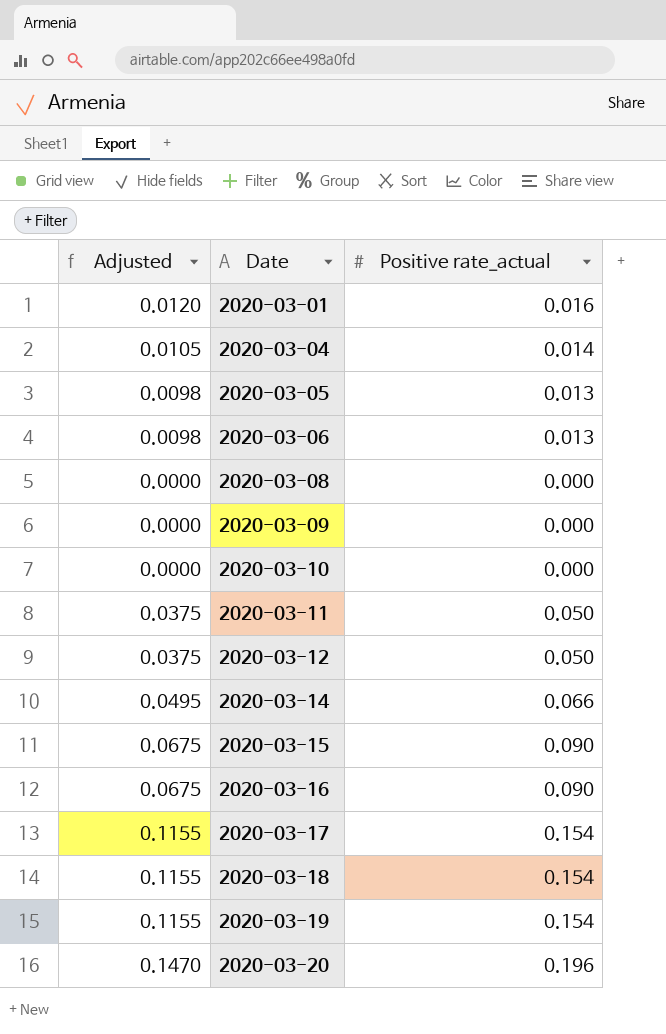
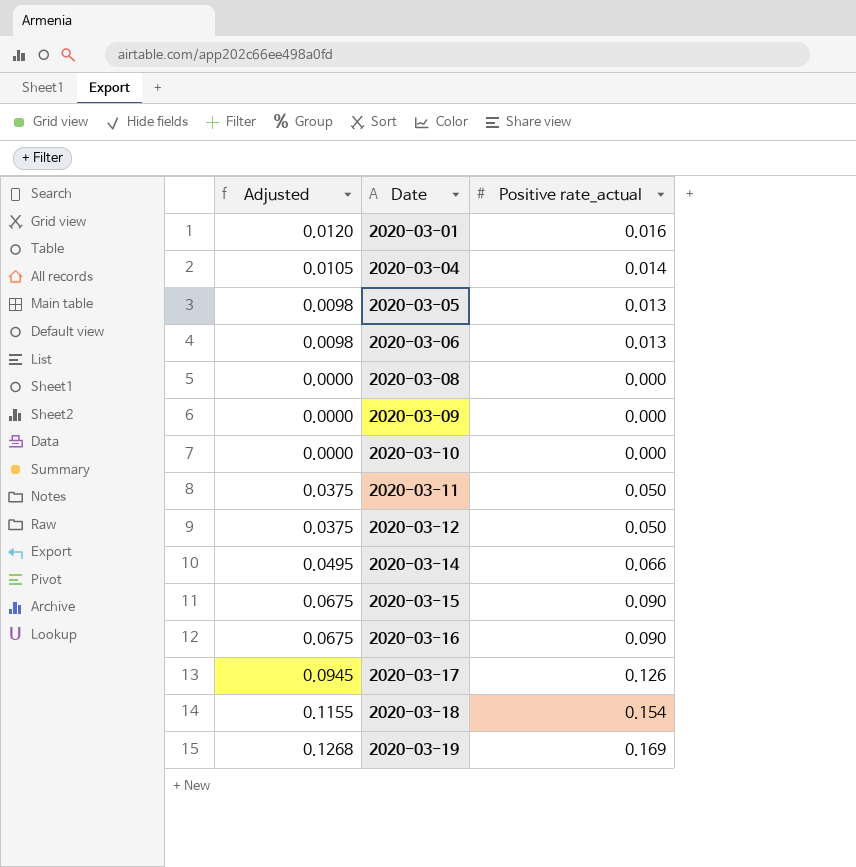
row 2020-03-20: 0.1470 | 0.196 -> none
2020-03-17 | Adjusted: 0.1155 -> 0.0945
2020-03-17 | Positive rate_actual: 0.154 -> 0.126
2020-03-19 | Adjusted: 0.1155 -> 0.1268
2020-03-19 | Positive rate_actual: 0.154 -> 0.169

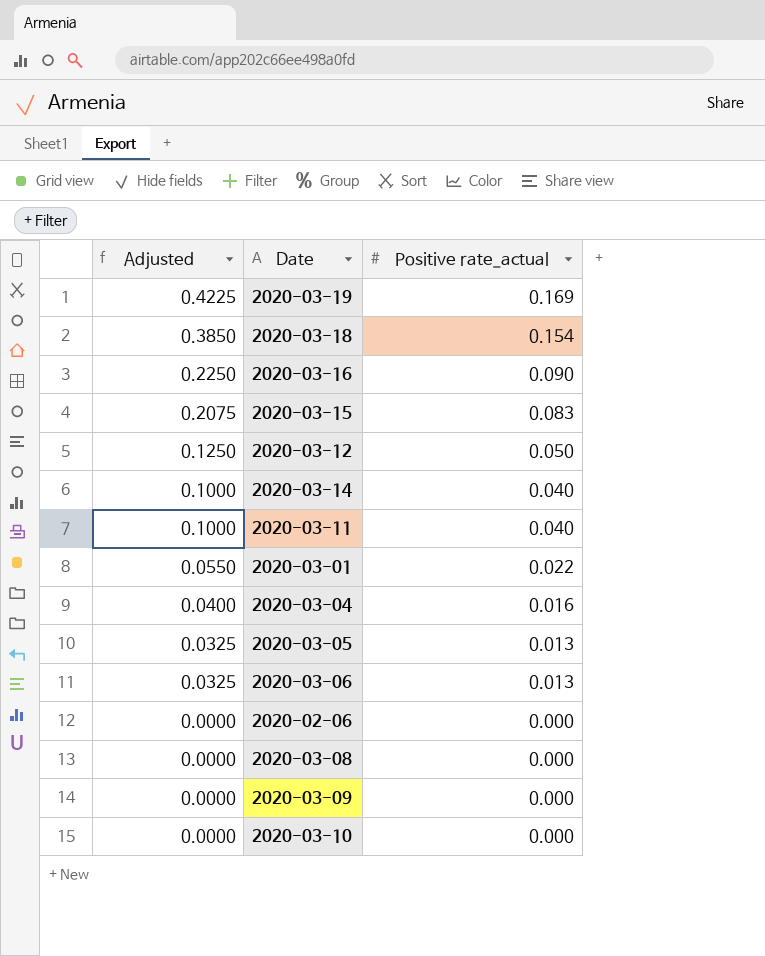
row order: Date ascending -> Adjusted descending
column Adjusted | formula: [Positive rate_actual] * 0.75 -> [Positive rate_actual] * 2.5
row 2020-03-17: 0.0945 | 0.126 -> none
2020-03-15 | Positive rate_actual: 0.090 -> 0.083
2020-03-14 | Positive rate_actual: 0.066 -> 0.040
2020-03-11 | Positive rate_actual: 0.050 -> 0.040
2020-03-01 | Positive rate_actual: 0.016 -> 0.022
2020-03-04 | Positive rate_actual: 0.014 -> 0.016
row 2020-02-06: none -> 0.0000 | 0.000

